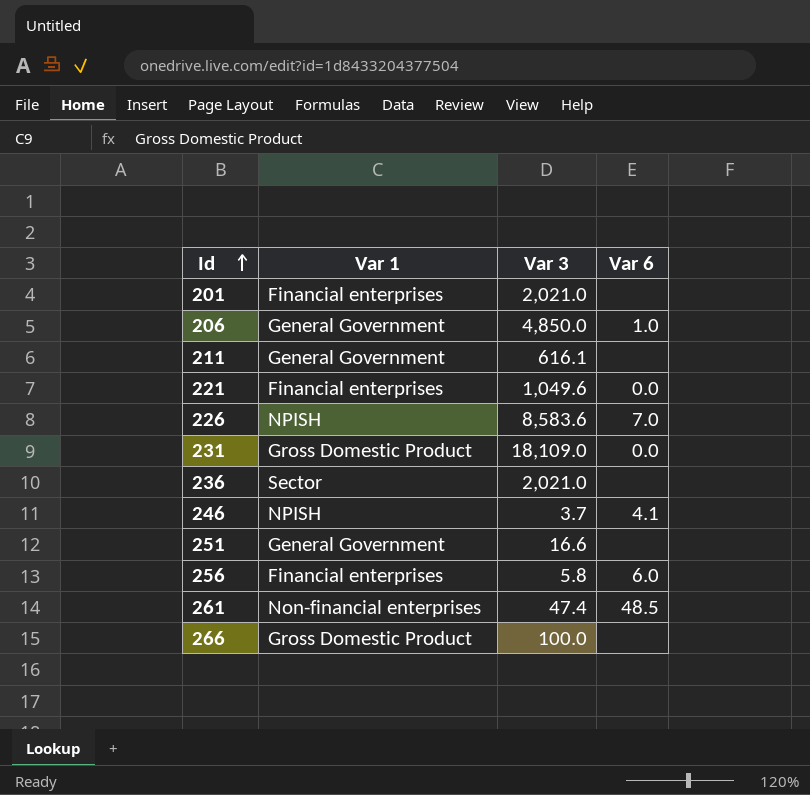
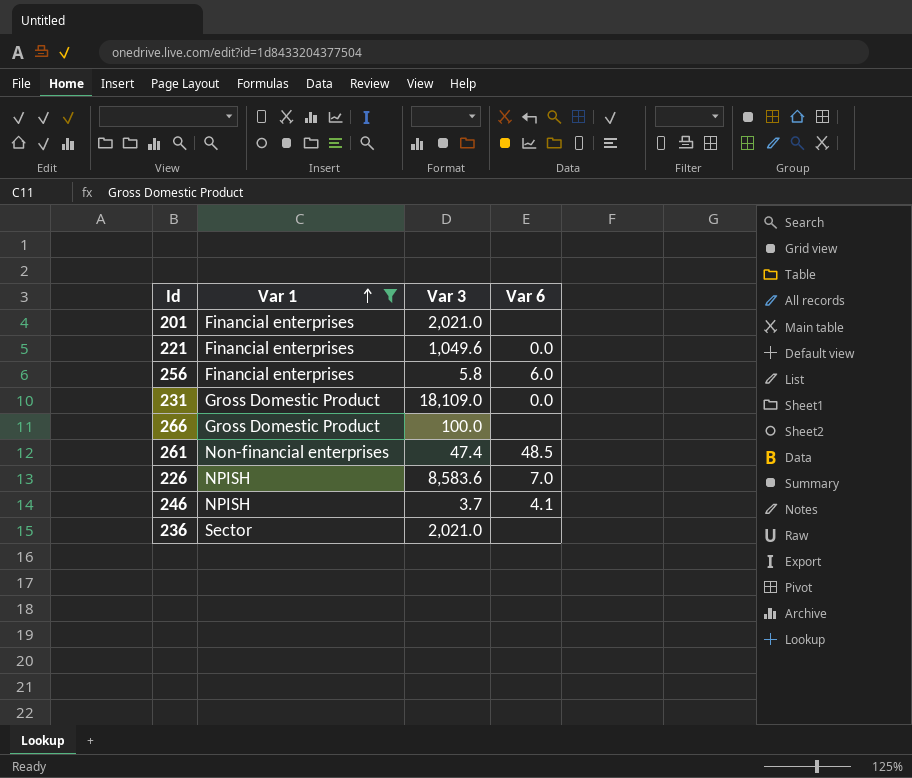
filter: none -> Var 1 != General Government
row order: Id ascending -> Var 1 ascending

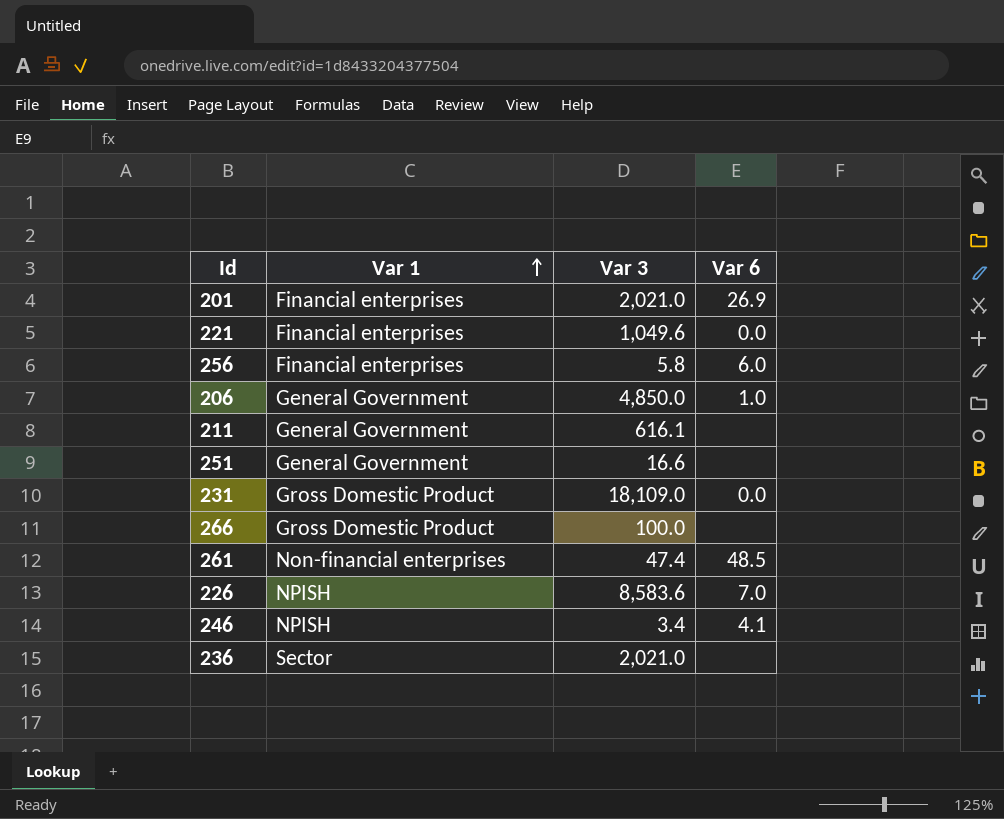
filter: Var 1 != General Government -> none
201 | Var 6: none -> 26.9
246 | Var 3: 3.7 -> 3.4

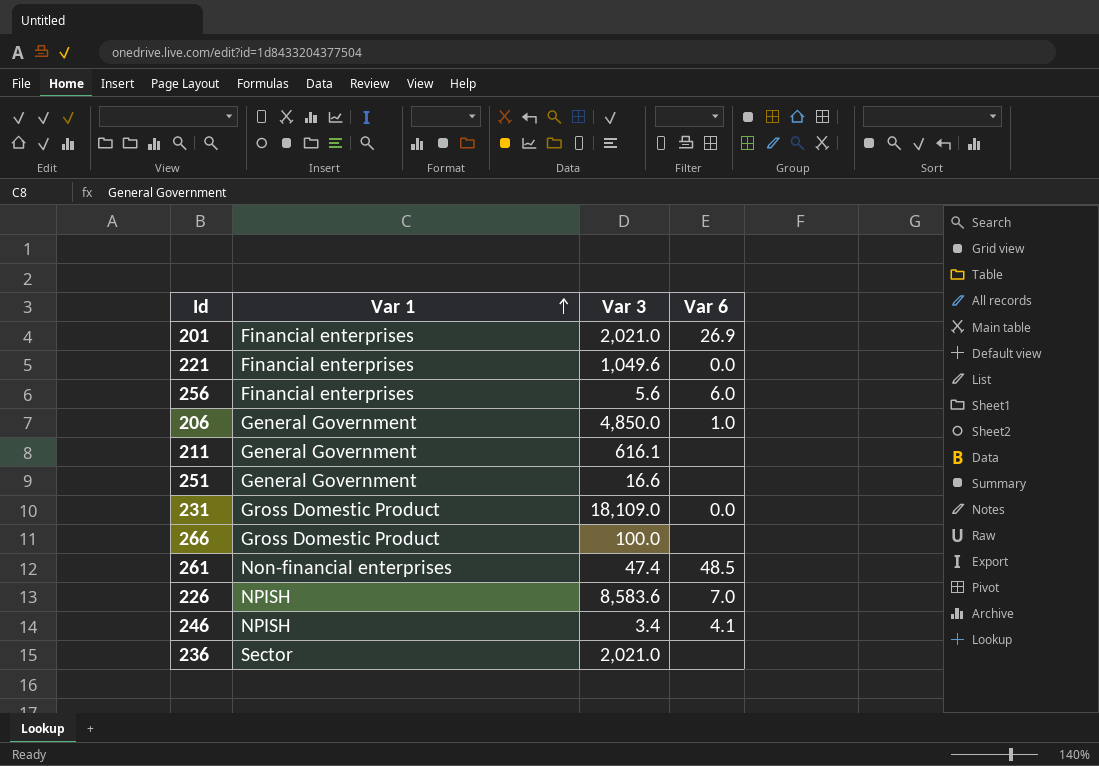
256 | Var 3: 5.8 -> 5.6

